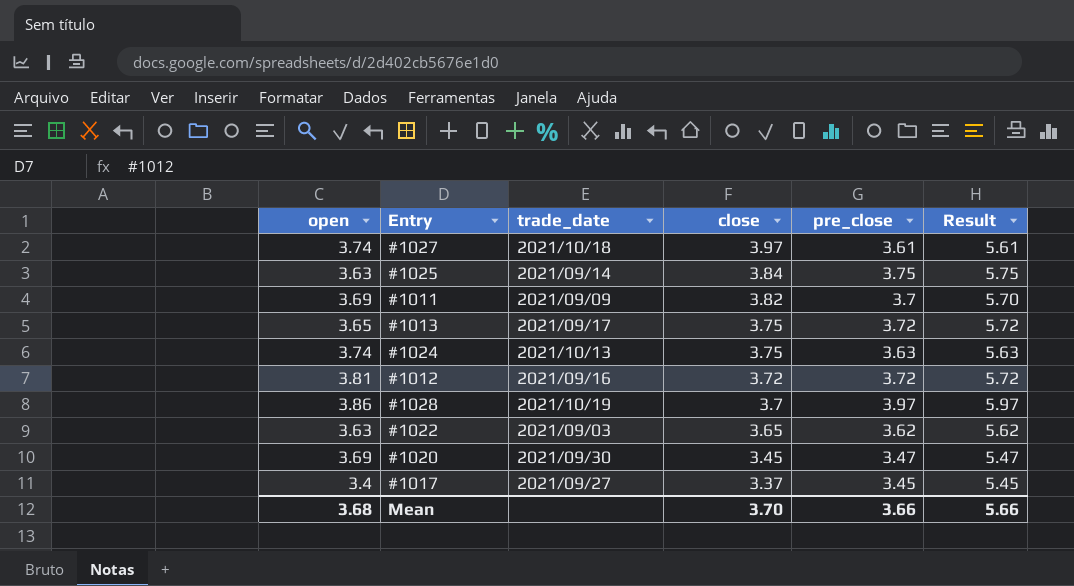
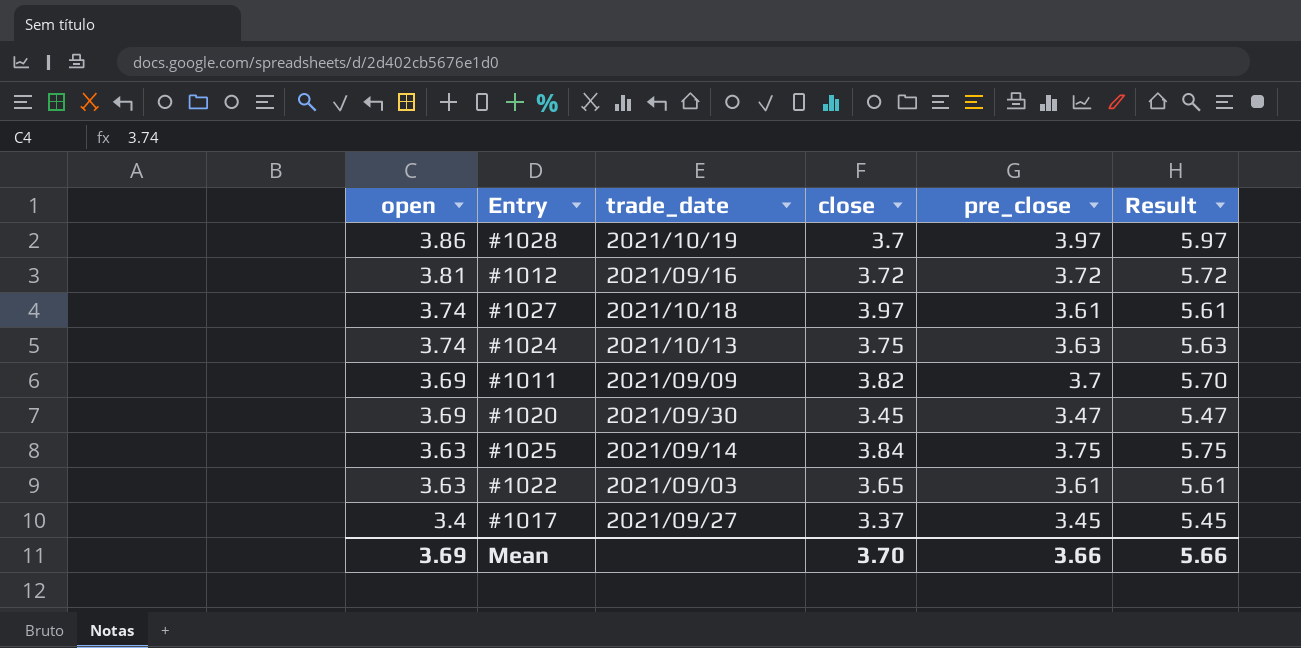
row order: close descending -> open descending
row #1013: 3.65 | 2021/09/17 | 3.75 | 3.72 | 5.72 -> none
#1022 | pre_close: 3.62 -> 3.61
#1022 | Result: 5.62 -> 5.61
Mean | open: 3.68 -> 3.69

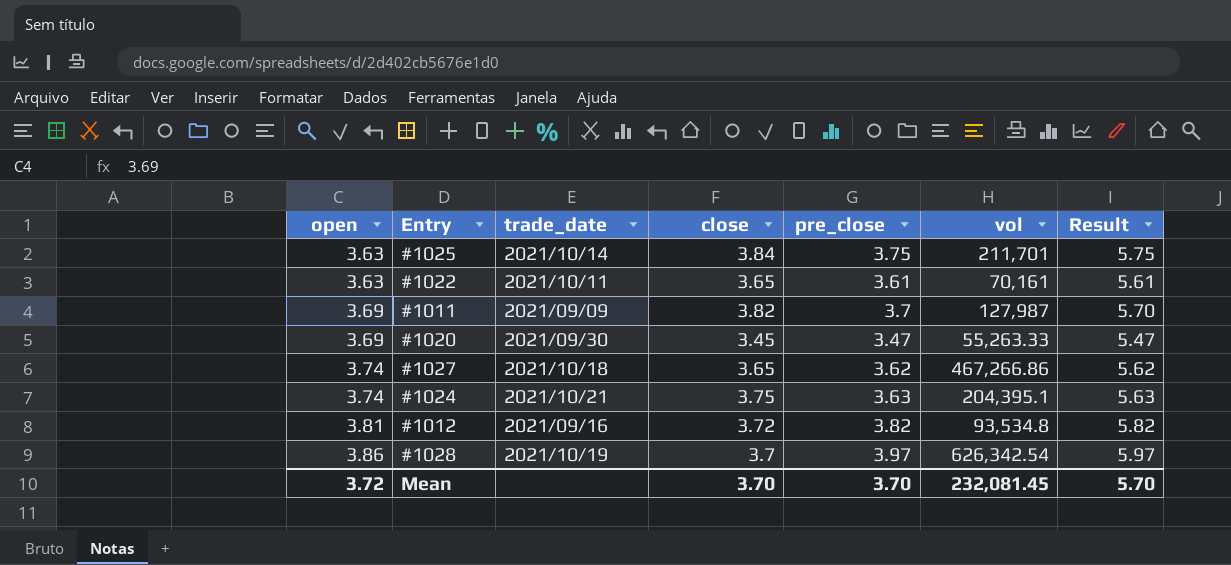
row order: open descending -> open ascending
column vol | position: none -> 6
row #1017: 3.4 | 2021/09/27 | 3.37 | 3.45 | 5.45 -> none
#1025 | trade_date: 2021/09/14 -> 2021/10/14
#1022 | trade_date: 2021/09/03 -> 2021/10/11
#1027 | close: 3.97 -> 3.65
#1027 | pre_close: 3.61 -> 3.62
#1027 | Result: 5.61 -> 5.62
#1024 | trade_date: 2021/10/13 -> 2021/10/21
#1012 | pre_close: 3.72 -> 3.82
#1012 | Result: 5.72 -> 5.82
Mean | open: 3.69 -> 3.72
Mean | pre_close: 3.66 -> 3.70
Mean | Result: 5.66 -> 5.70

